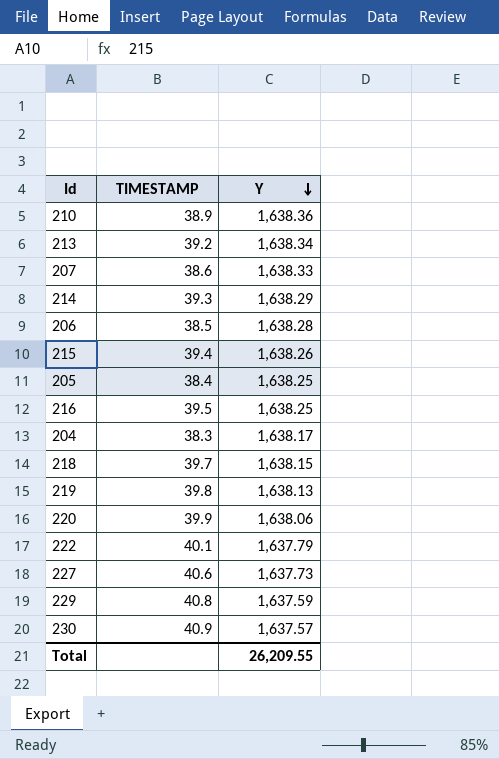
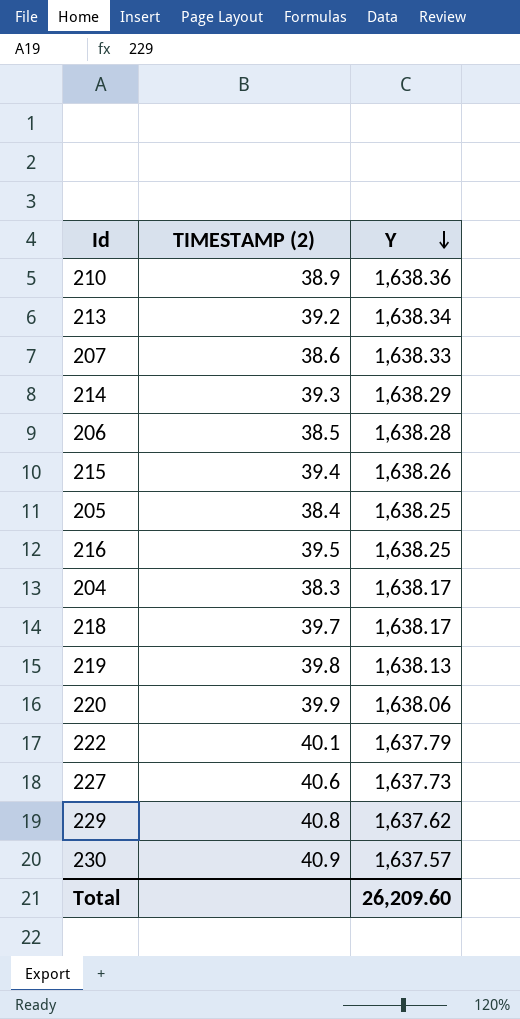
column name: TIMESTAMP -> TIMESTAMP (2)
218 | Y: 1,638.15 -> 1,638.17
229 | Y: 1,637.59 -> 1,637.62
Total | Y: 26,209.55 -> 26,209.60

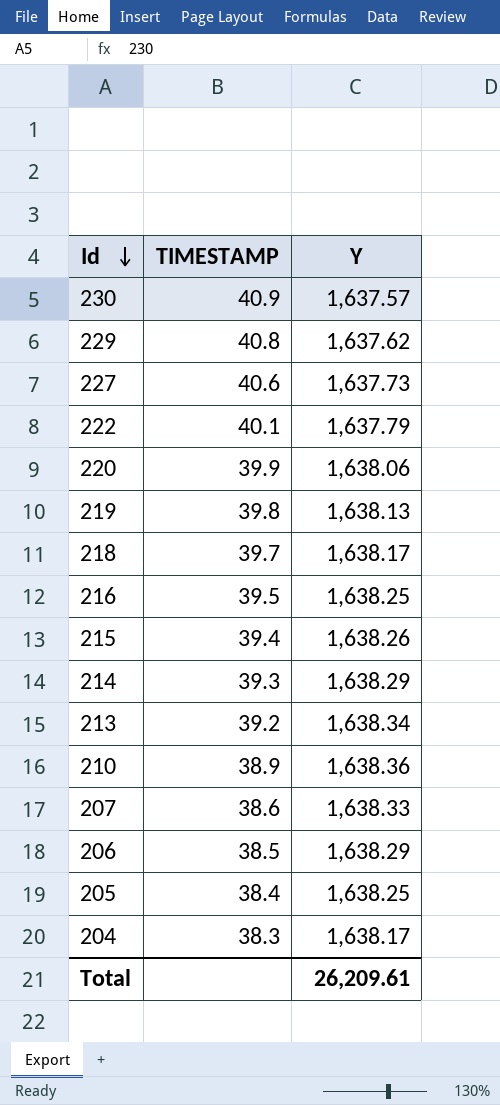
row order: Y descending -> Id descending
column name: TIMESTAMP (2) -> TIMESTAMP
206 | Y: 1,638.28 -> 1,638.29
Total | Y: 26,209.60 -> 26,209.61

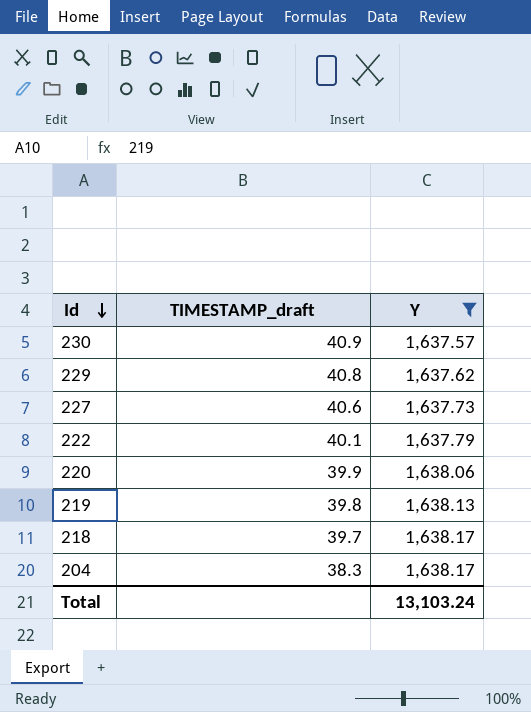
filter: none -> Y <= 1,638.17
column name: TIMESTAMP -> TIMESTAMP_draft
Total | Y: 26,209.61 -> 13,103.24

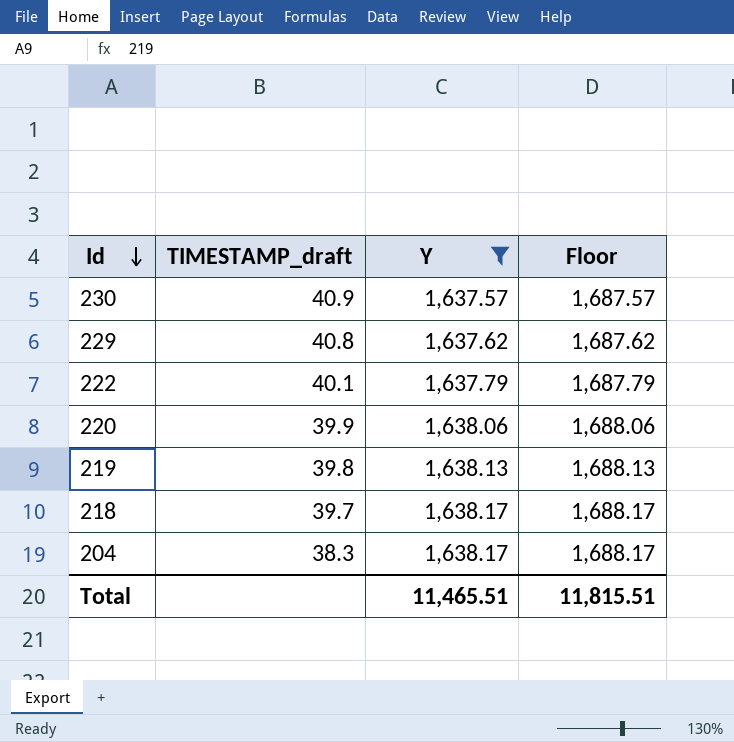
column Floor | formula: none -> [Y] + 50
row 227: 40.6 | 1,637.73 -> none
Total | Y: 13,103.24 -> 11,465.51

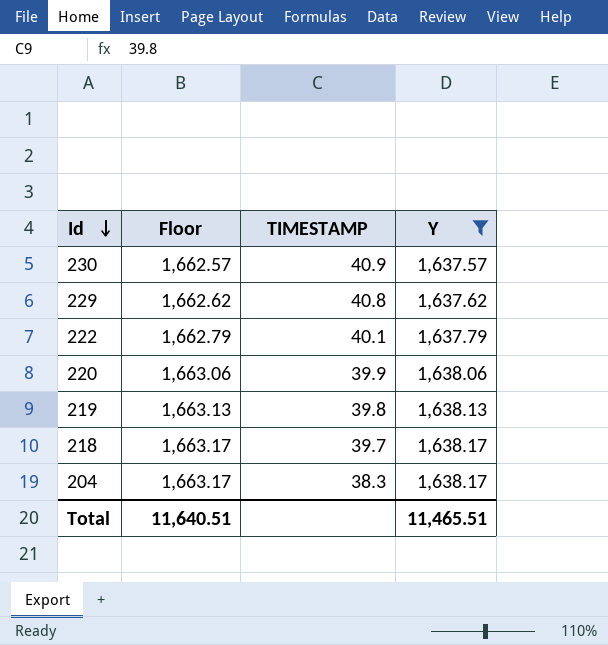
column Floor | formula: [Y] + 50 -> [Y] + 25
column Floor | position: 4 -> 2
column name: TIMESTAMP_draft -> TIMESTAMP
Total | Floor: 11,815.51 -> 11,640.51

